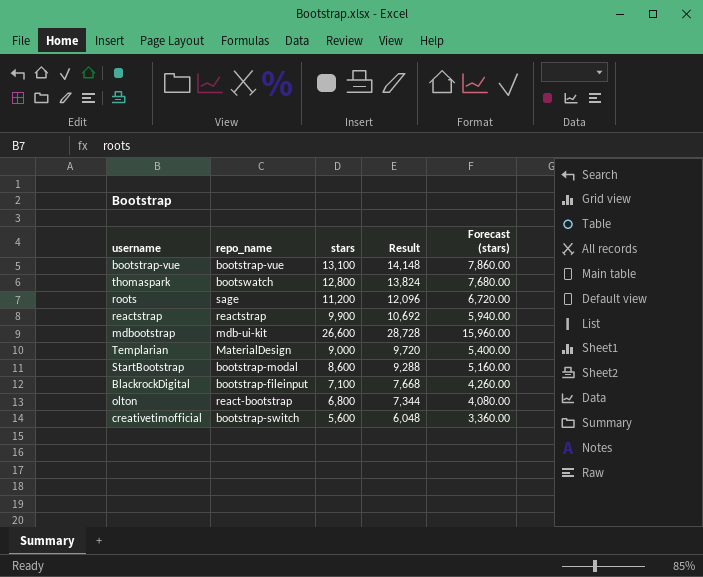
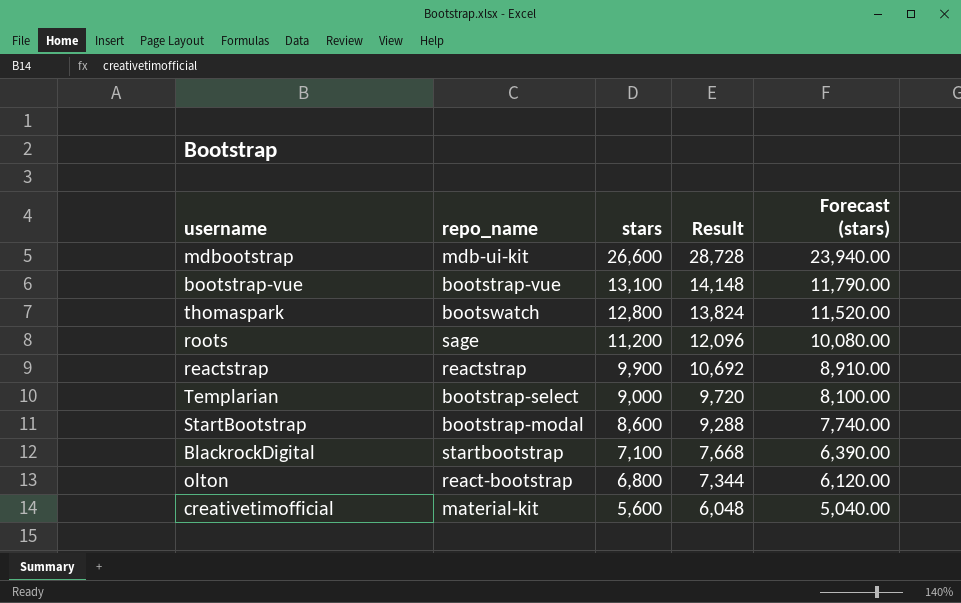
row order: none -> stars descending
column Forecast (stars) | formula: [stars] * 0.6 -> [stars] * 0.9
Templarian | repo_name: MaterialDesign -> bootstrap-select
BlackrockDigital | repo_name: bootstrap-fileinput -> startbootstrap
creativetimofficial | repo_name: bootstrap-switch -> material-kit

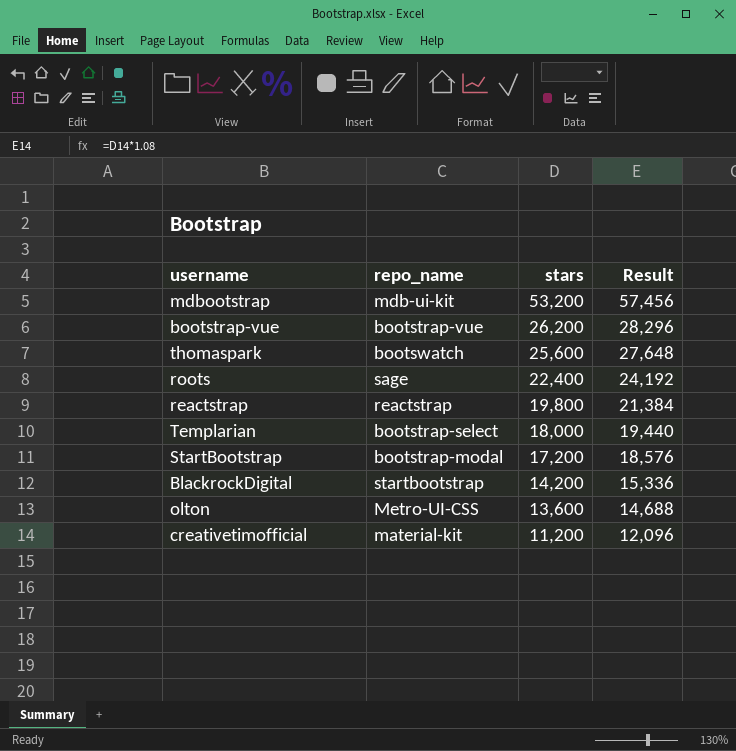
column Forecast (stars) | formula: [stars] * 0.9 -> none
mdbootstrap | stars: 26,600 -> 53,200
mdbootstrap | Result: 28,728 -> 57,456
bootstrap-vue | stars: 13,100 -> 26,200
bootstrap-vue | Result: 14,148 -> 28,296
thomaspark | stars: 12,800 -> 25,600
thomaspark | Result: 13,824 -> 27,648
roots | stars: 11,200 -> 22,400
roots | Result: 12,096 -> 24,192
reactstrap | stars: 9,900 -> 19,800
reactstrap | Result: 10,692 -> 21,384
Templarian | stars: 9,000 -> 18,000
Templarian | Result: 9,720 -> 19,440
StartBootstrap | stars: 8,600 -> 17,200
StartBootstrap | Result: 9,288 -> 18,576
BlackrockDigital | stars: 7,100 -> 14,200
BlackrockDigital | Result: 7,668 -> 15,336
olton | repo_name: react-bootstrap -> Metro-UI-CSS
olton | stars: 6,800 -> 13,600
olton | Result: 7,344 -> 14,688
creativetimofficial | stars: 5,600 -> 11,200
creativetimofficial | Result: 6,048 -> 12,096

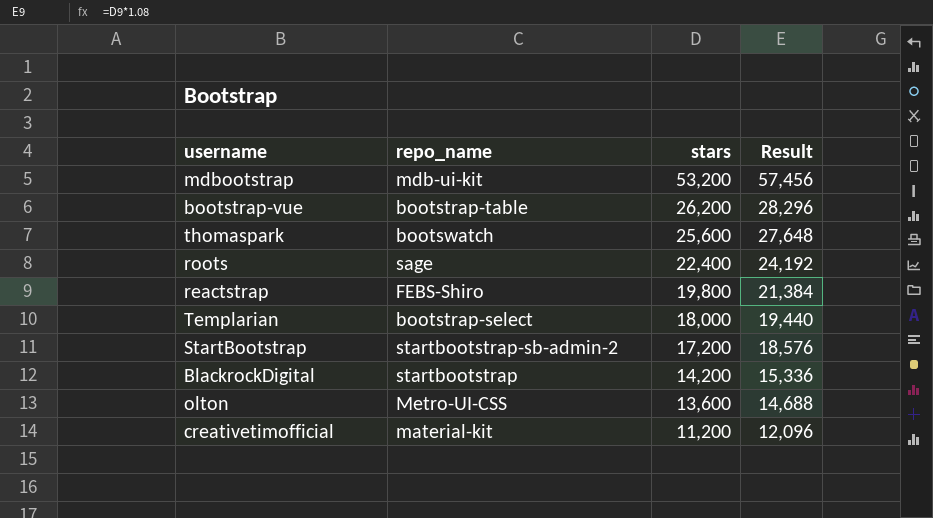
bootstrap-vue | repo_name: bootstrap-vue -> bootstrap-table
reactstrap | repo_name: reactstrap -> FEBS-Shiro
StartBootstrap | repo_name: bootstrap-modal -> startbootstrap-sb-admin-2

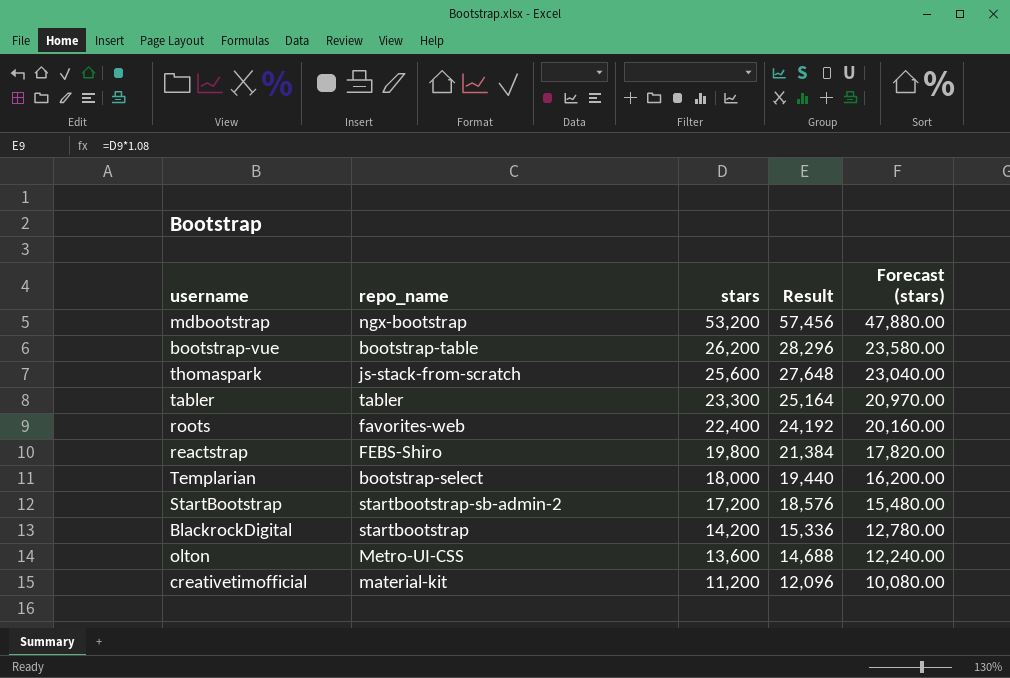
column Forecast (stars) | formula: none -> [stars] * 0.9
mdbootstrap | repo_name: mdb-ui-kit -> ngx-bootstrap
thomaspark | repo_name: bootswatch -> js-stack-from-scratch
row tabler: none -> tabler | 23,300 | 25,164 | 20,970.00
roots | repo_name: sage -> favorites-web

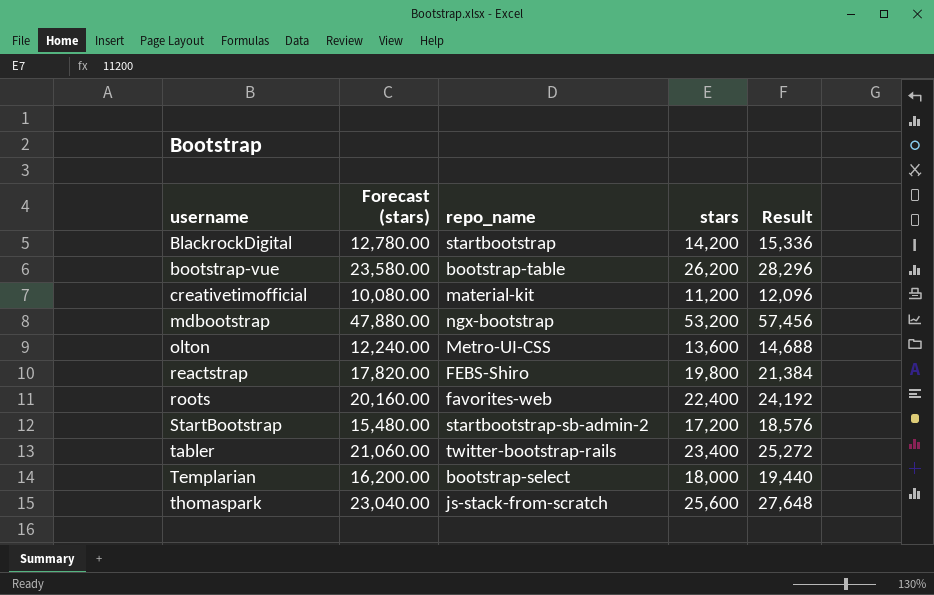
row order: stars descending -> username ascending
column Forecast (stars) | position: 5 -> 2
tabler | Forecast (stars): 20,970.00 -> 21,060.00
tabler | repo_name: tabler -> twitter-bootstrap-rails
tabler | stars: 23,300 -> 23,400
tabler | Result: 25,164 -> 25,272

